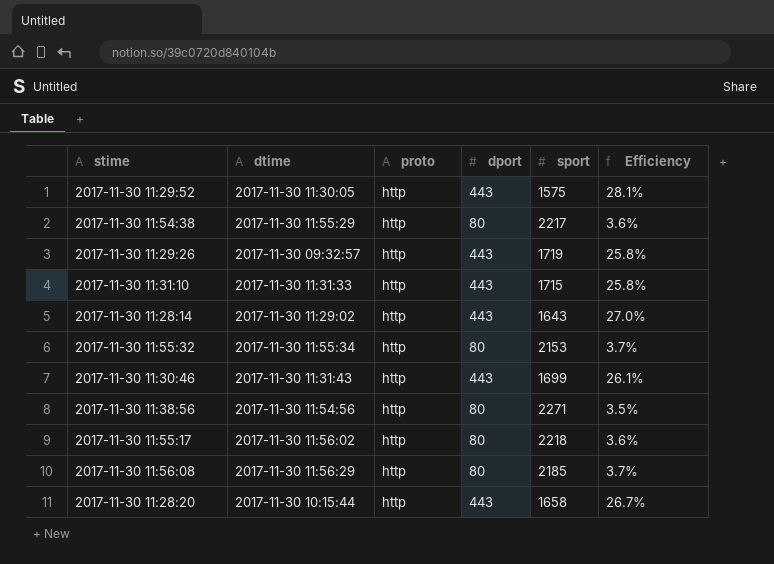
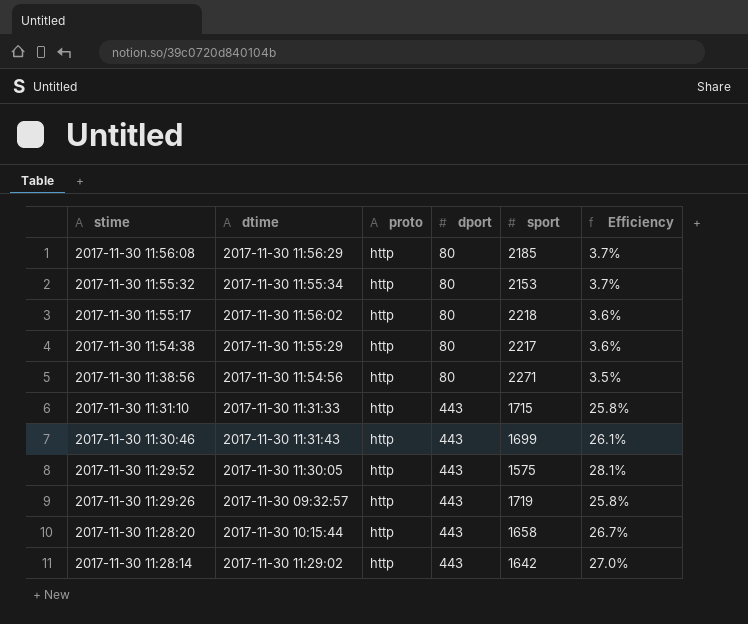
row order: none -> stime descending
2017-11-30 11:28:14 | sport: 1643 -> 1642

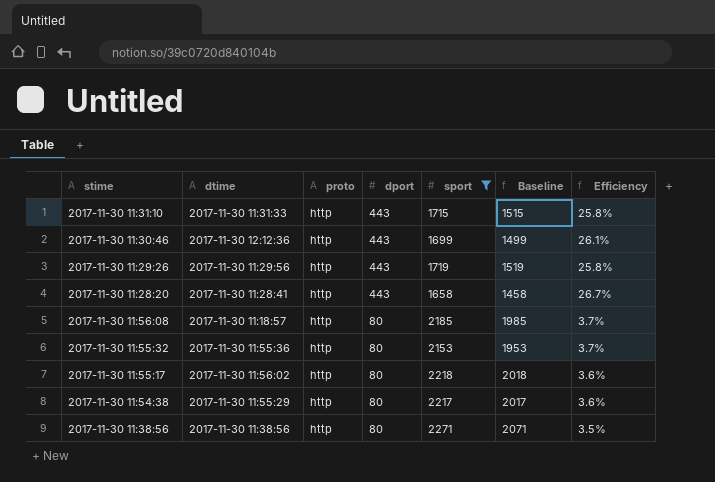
filter: none -> sport >= 1658
row order: stime descending -> dport descending
column Baseline | formula: none -> [sport] - 200
2017-11-30 11:30:46 | dtime: 2017-11-30 11:31:43 -> 2017-11-30 12:12:36
2017-11-30 11:29:26 | dtime: 2017-11-30 09:32:57 -> 2017-11-30 11:29:56
2017-11-30 11:28:20 | dtime: 2017-11-30 10:15:44 -> 2017-11-30 11:28:41
2017-11-30 11:56:08 | dtime: 2017-11-30 11:56:29 -> 2017-11-30 11:18:57
2017-11-30 11:55:32 | dtime: 2017-11-30 11:55:34 -> 2017-11-30 11:55:36
2017-11-30 11:38:56 | dtime: 2017-11-30 11:54:56 -> 2017-11-30 11:38:56

